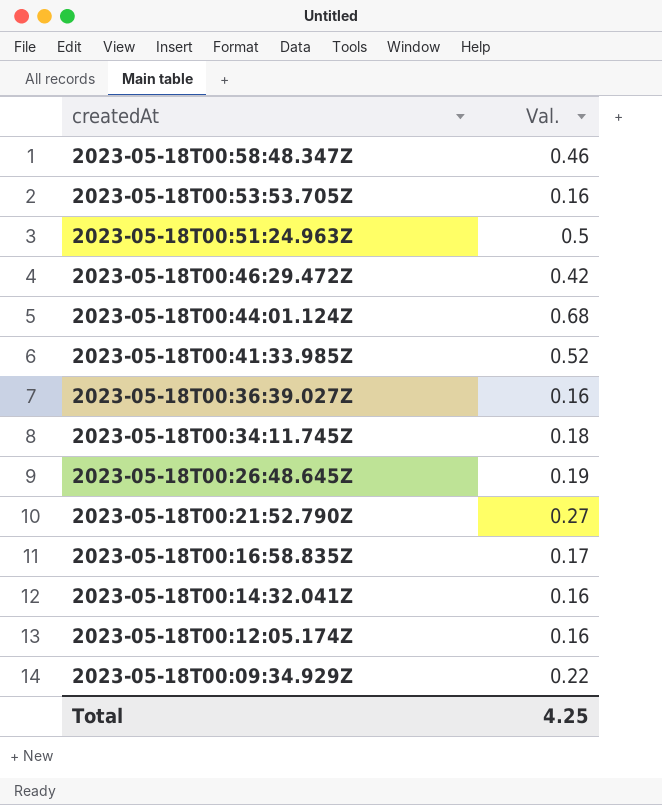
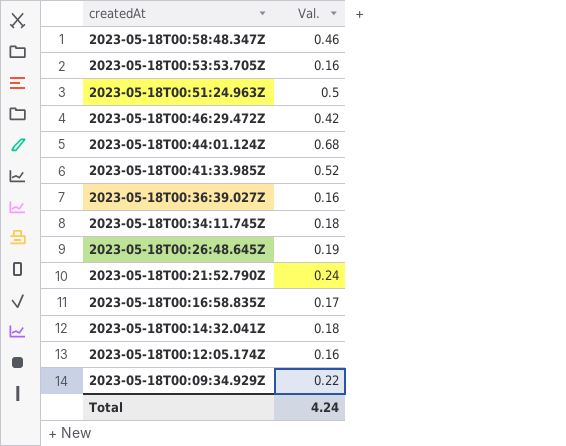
2023-05-18T00:21:52.790Z | Val.: 0.27 -> 0.24
2023-05-18T00:14:32.041Z | Val.: 0.16 -> 0.18
Total | Val.: 4.25 -> 4.24

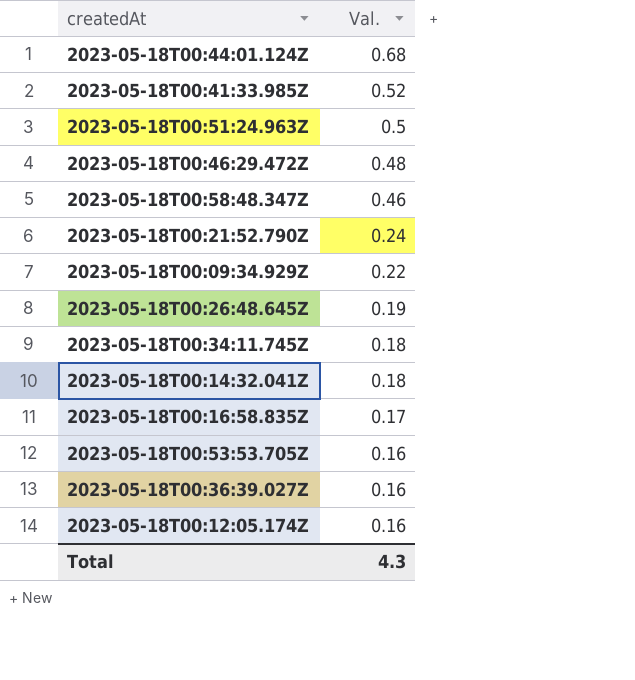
row order: createdAt descending -> Val. descending
2023-05-18T00:46:29.472Z | Val.: 0.42 -> 0.48
Total | Val.: 4.24 -> 4.3

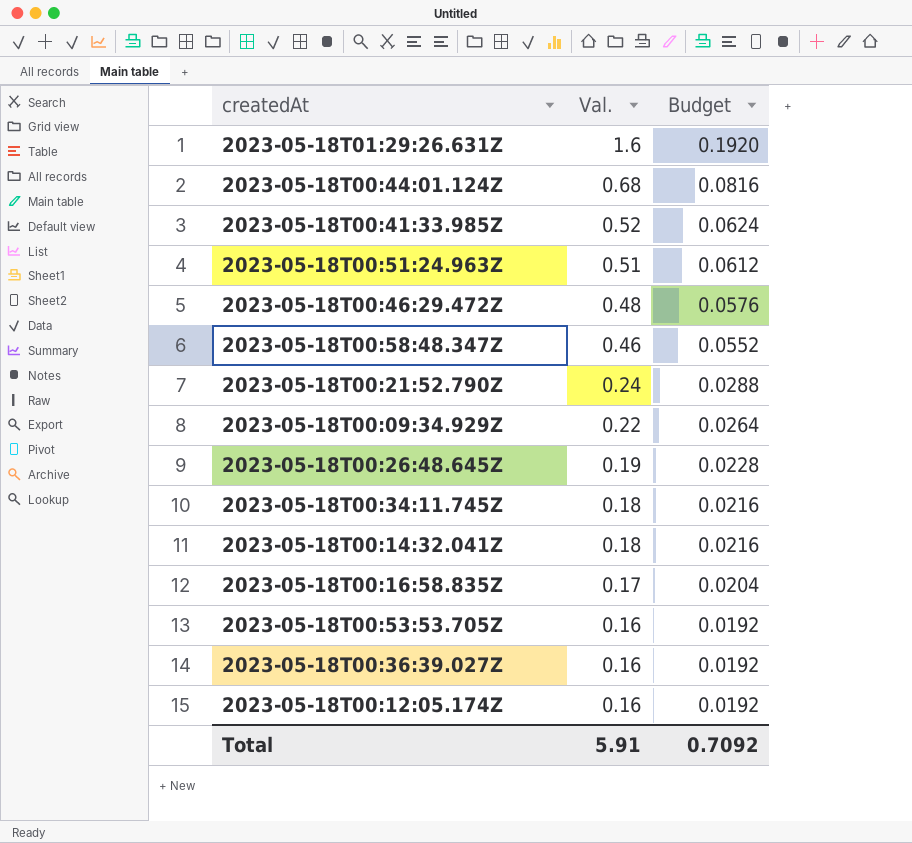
column Budget | formula: none -> [Val.] * 0.12
row 2023-05-18T01:29:26.631Z: none -> 1.6 | 0.1920
2023-05-18T00:51:24.963Z | Val.: 0.5 -> 0.51
Total | Val.: 4.3 -> 5.91

